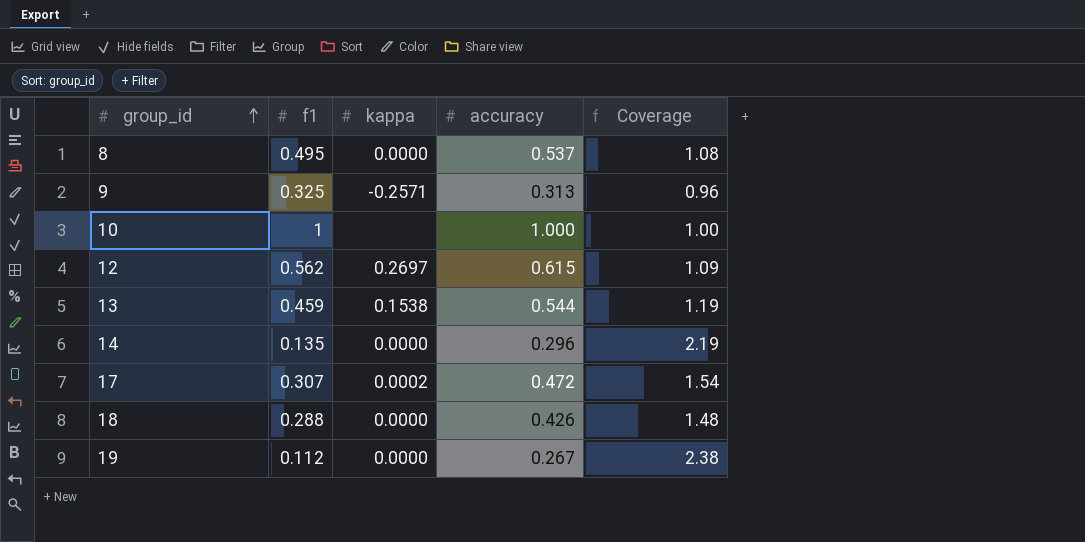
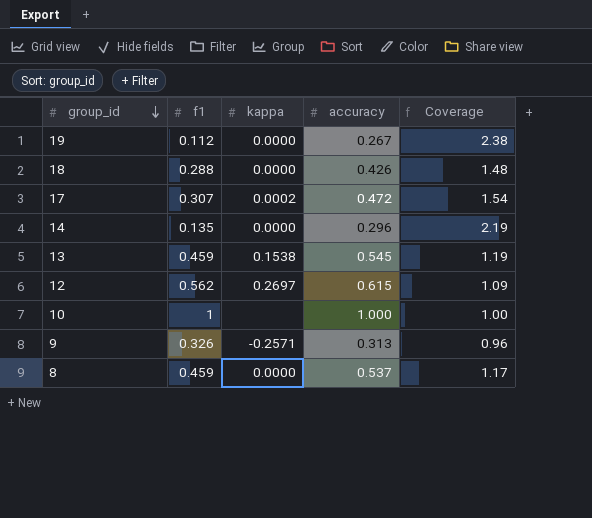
row order: group_id ascending -> group_id descending
13 | accuracy: 0.544 -> 0.545
9 | f1: 0.325 -> 0.326
8 | f1: 0.495 -> 0.459
8 | Coverage: 1.08 -> 1.17

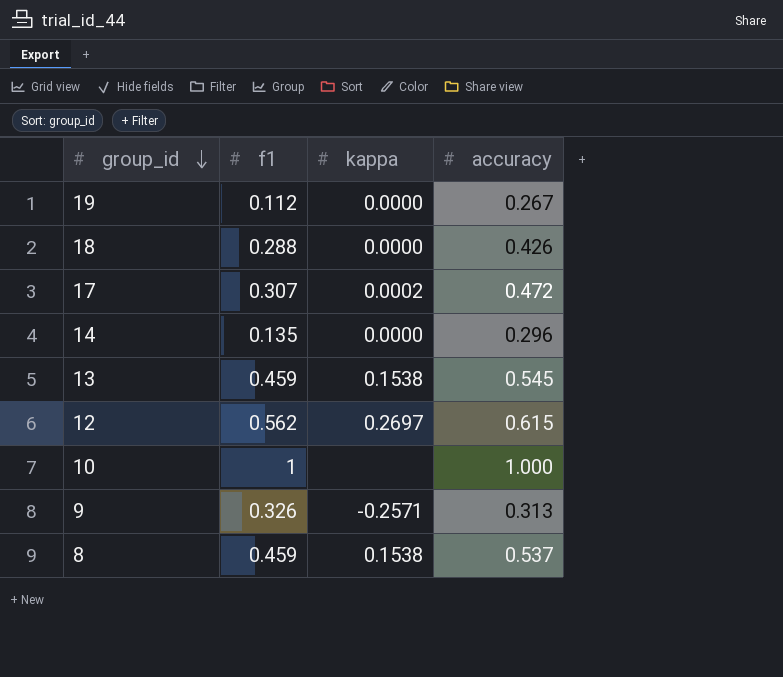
column Coverage | formula: [accuracy] / [f1] -> none
8 | kappa: 0.0000 -> 0.1538

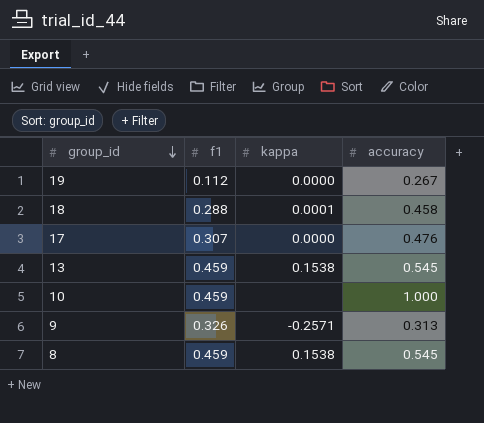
row 14: 0.135 | 0.0000 | 0.296 -> none
row 12: 0.562 | 0.2697 | 0.615 -> none
18 | kappa: 0.0000 -> 0.0001
18 | accuracy: 0.426 -> 0.458
17 | kappa: 0.0002 -> 0.0000
17 | accuracy: 0.472 -> 0.476
10 | f1: 1 -> 0.459
8 | accuracy: 0.537 -> 0.545

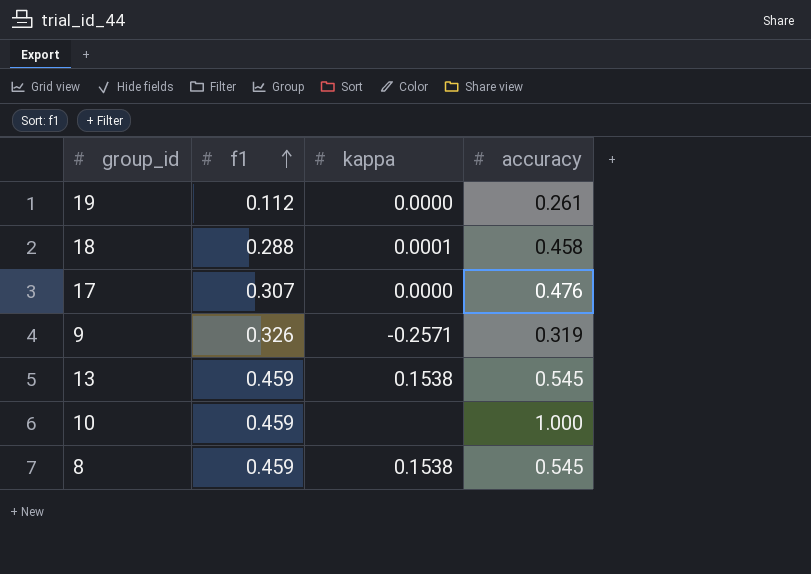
row order: group_id descending -> f1 ascending
19 | accuracy: 0.267 -> 0.261
9 | accuracy: 0.313 -> 0.319

